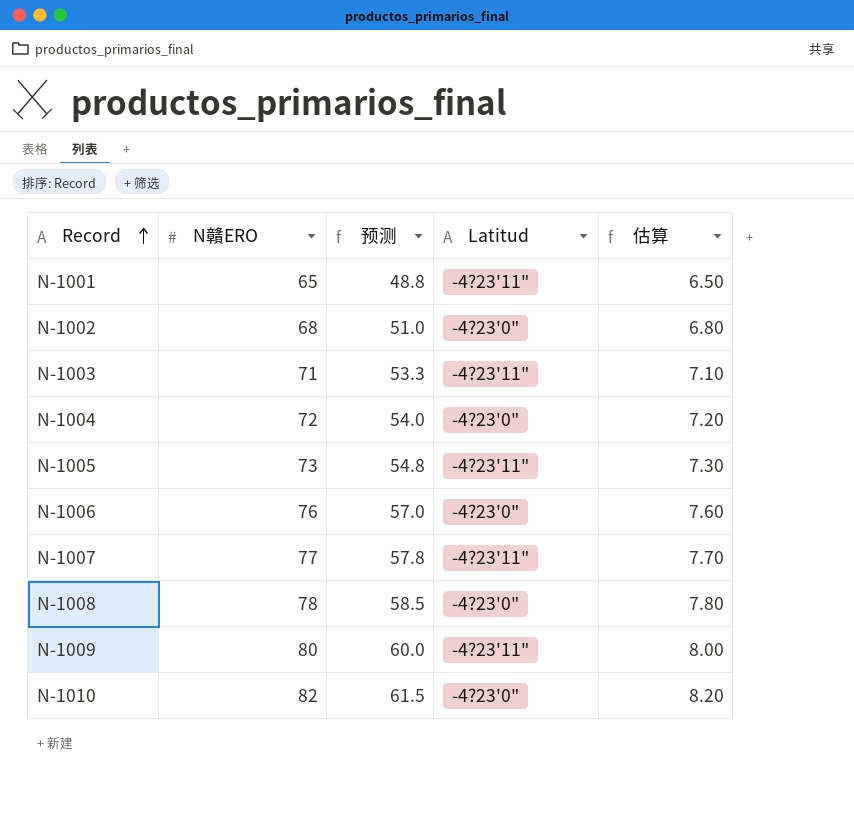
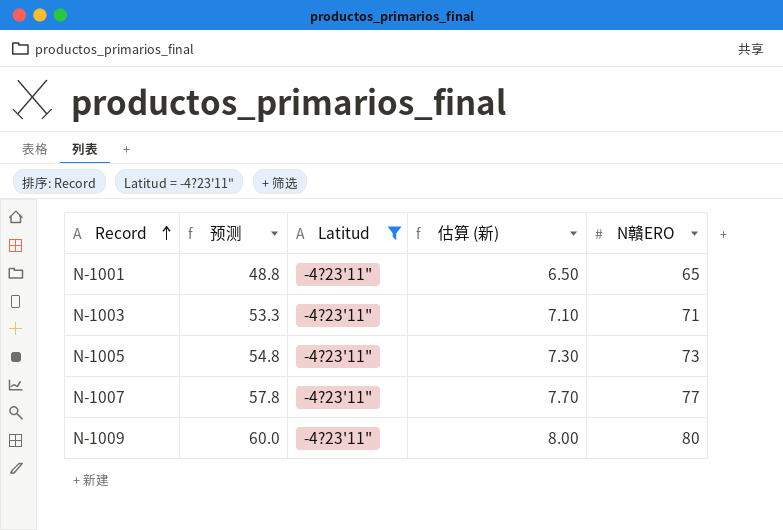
filter: none -> Latitud = -4?23'11"
column name: 估算 -> 估算 (新)
column N贛ERO | position: 2 -> 5

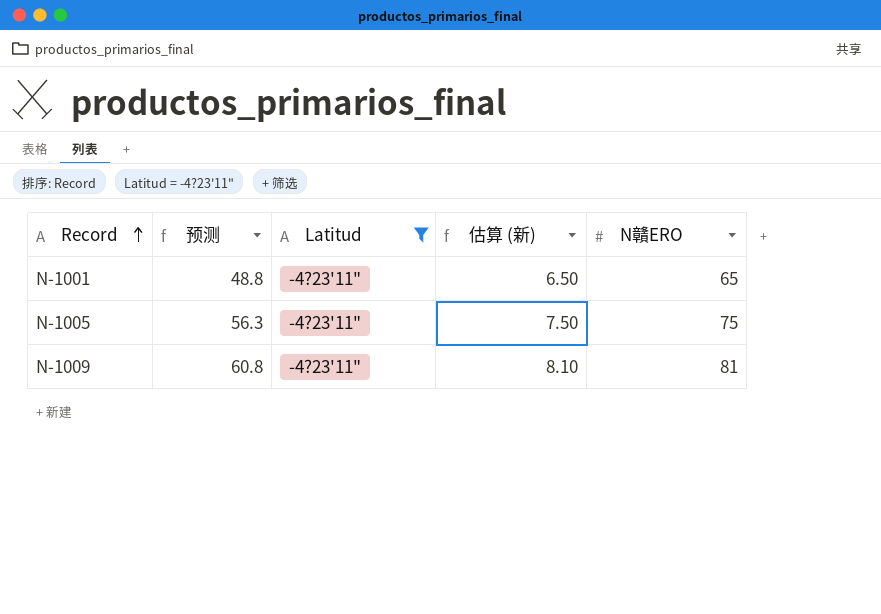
row N-1003: 53.3 | -4?23'11" | 7.10 | 71 -> none
row N-1007: 57.8 | -4?23'11" | 7.70 | 77 -> none
N-1005 | 预测: 54.8 -> 56.3
N-1005 | 估算 (新): 7.30 -> 7.50
N-1005 | N贛ERO: 73 -> 75
N-1009 | 预测: 60.0 -> 60.8
N-1009 | 估算 (新): 8.00 -> 8.10
N-1009 | N贛ERO: 80 -> 81

